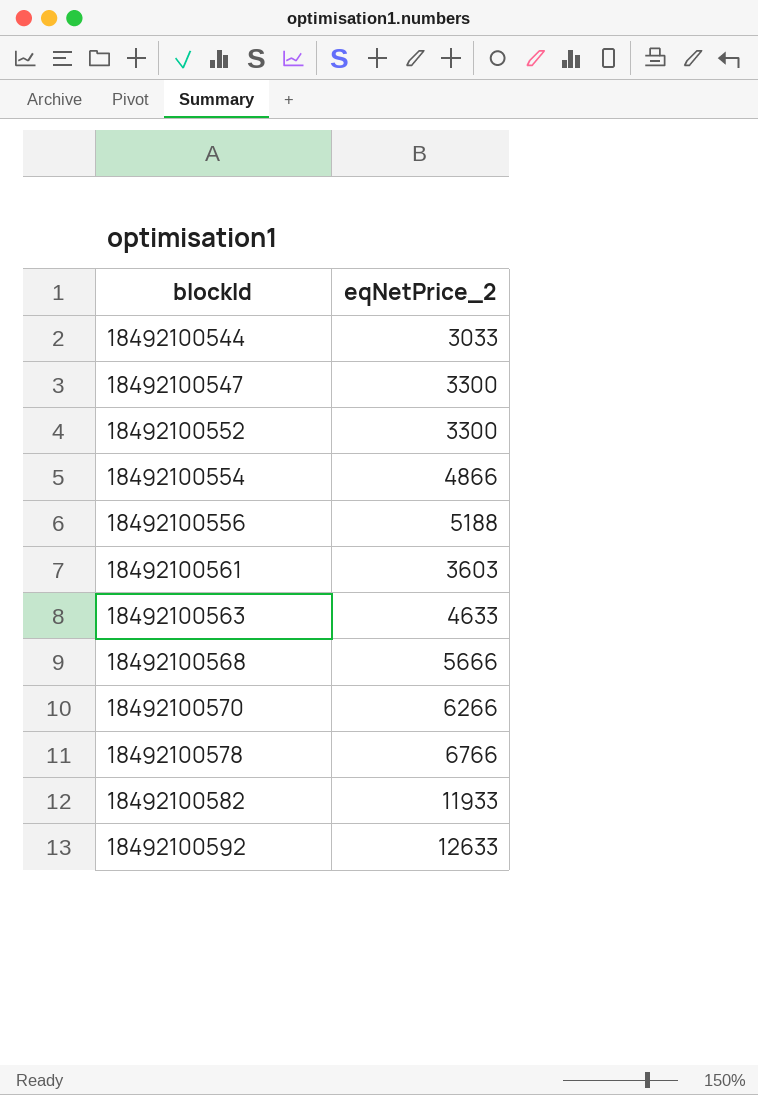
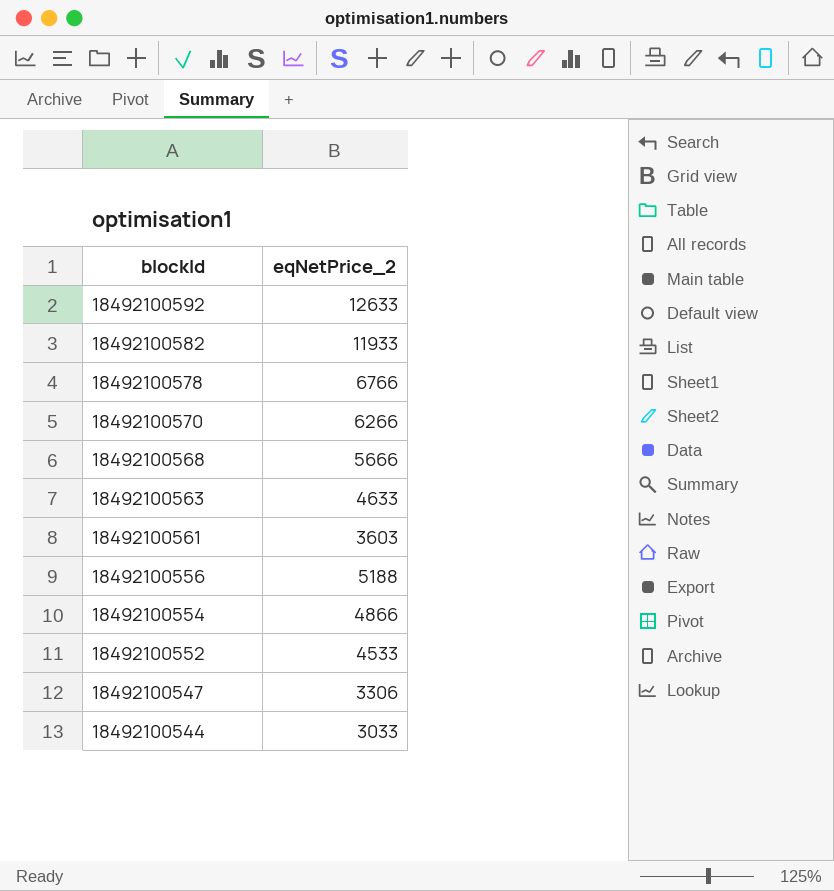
row order: blockId ascending -> blockId descending
18492100552 | eqNetPrice_2: 3300 -> 4533
18492100547 | eqNetPrice_2: 3300 -> 3306

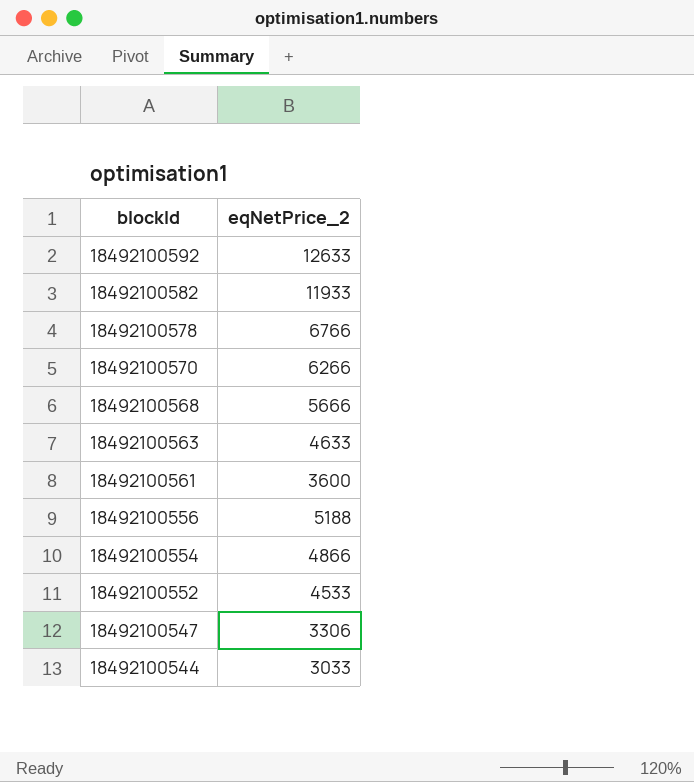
18492100561 | eqNetPrice_2: 3603 -> 3600

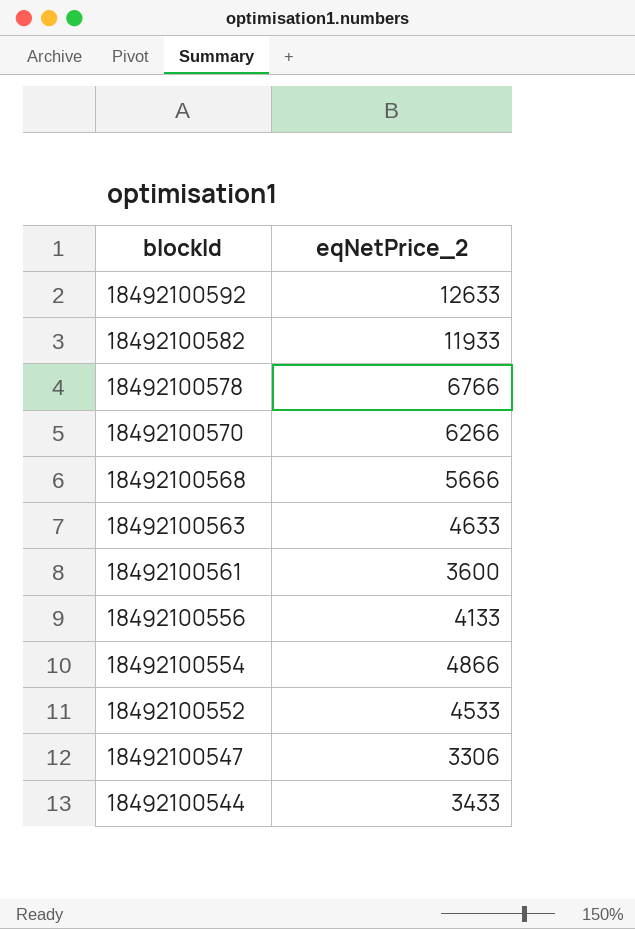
18492100556 | eqNetPrice_2: 5188 -> 4133
18492100544 | eqNetPrice_2: 3033 -> 3433

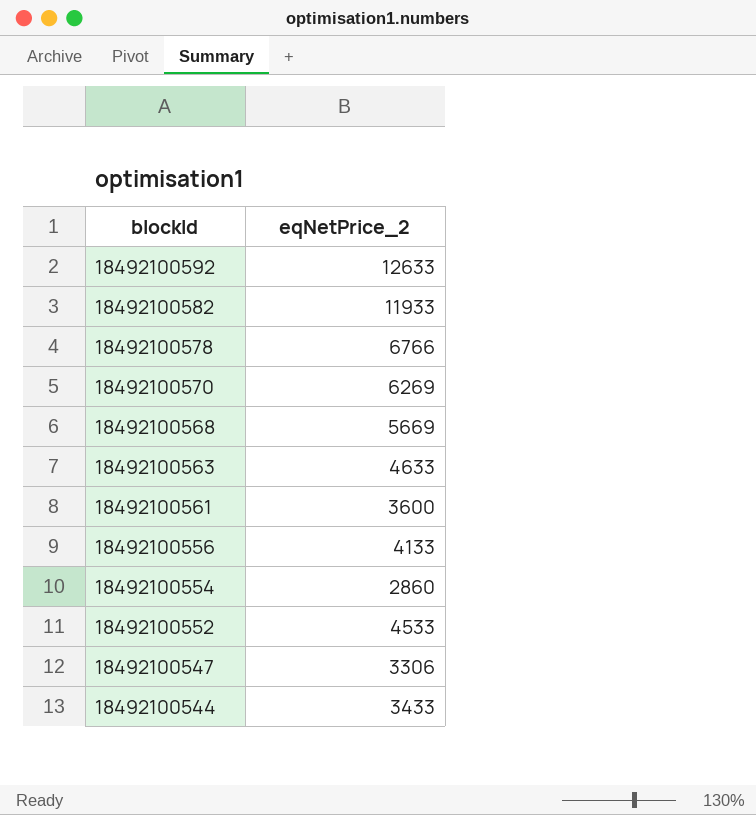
18492100570 | eqNetPrice_2: 6266 -> 6269
18492100568 | eqNetPrice_2: 5666 -> 5669
18492100554 | eqNetPrice_2: 4866 -> 2860

